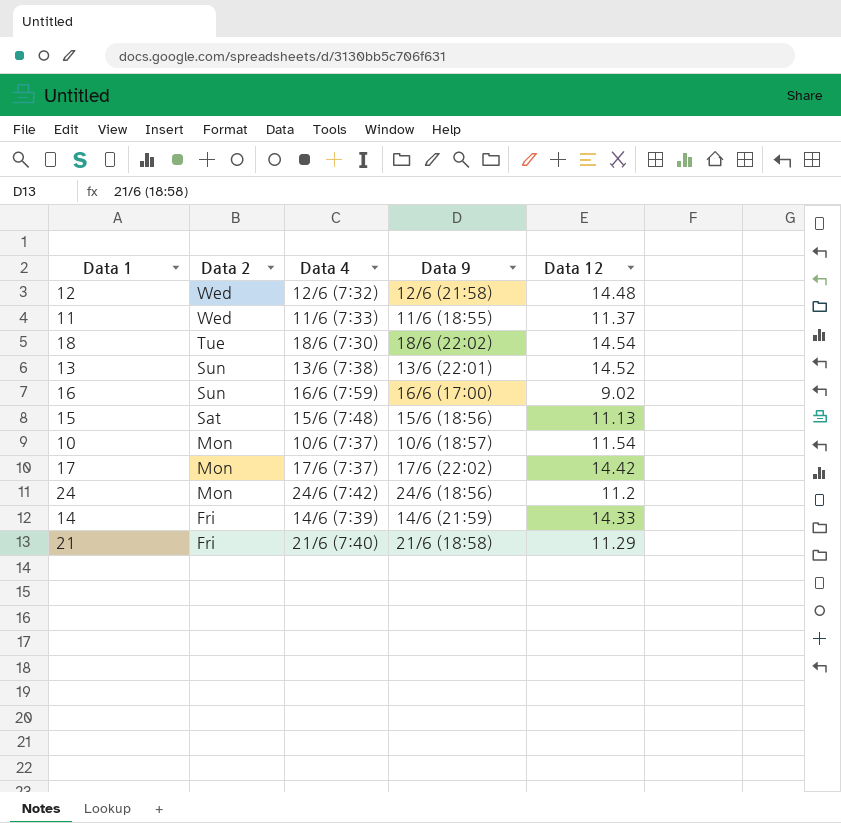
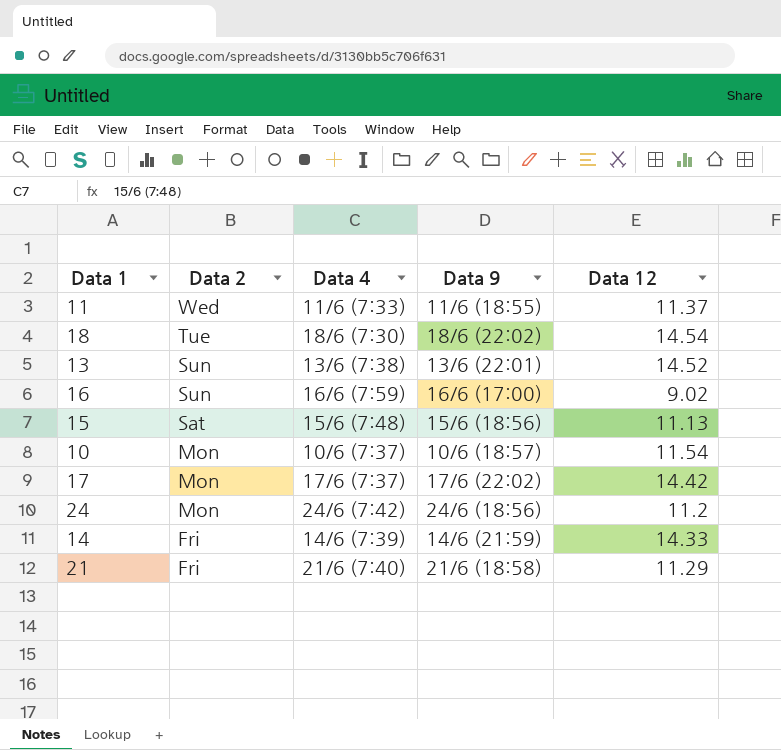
row 12: Wed | 12/6 (7:32) | 12/6 (21:58) | 14.48 -> none

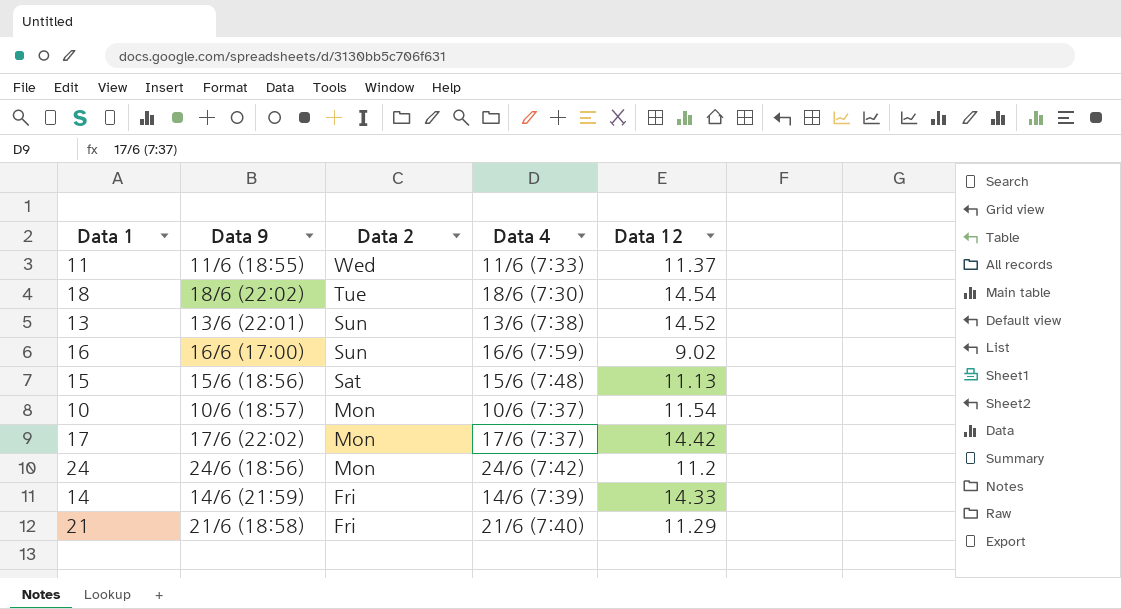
column Data 9 | position: 4 -> 2

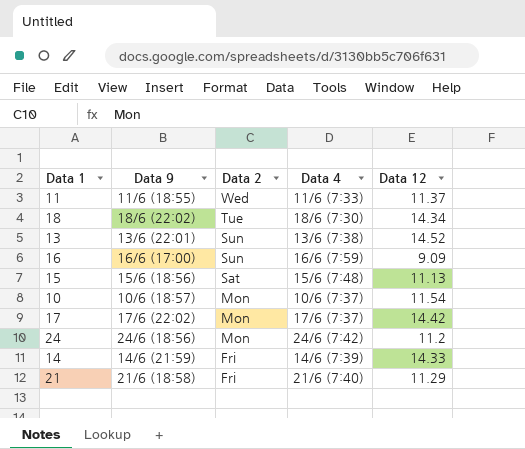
18 | Data 12: 14.54 -> 14.34
16 | Data 12: 9.02 -> 9.09

